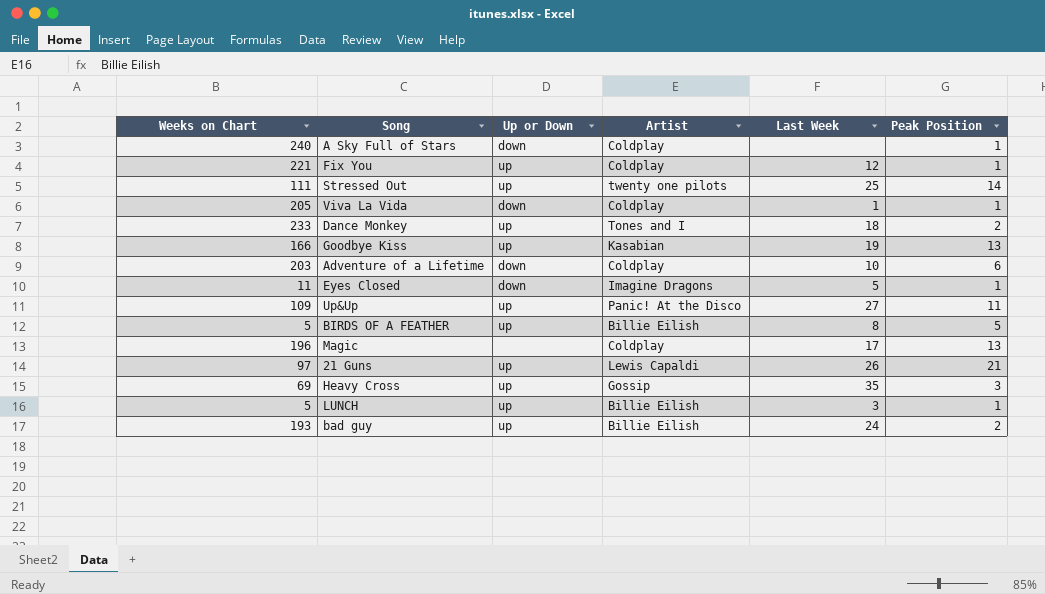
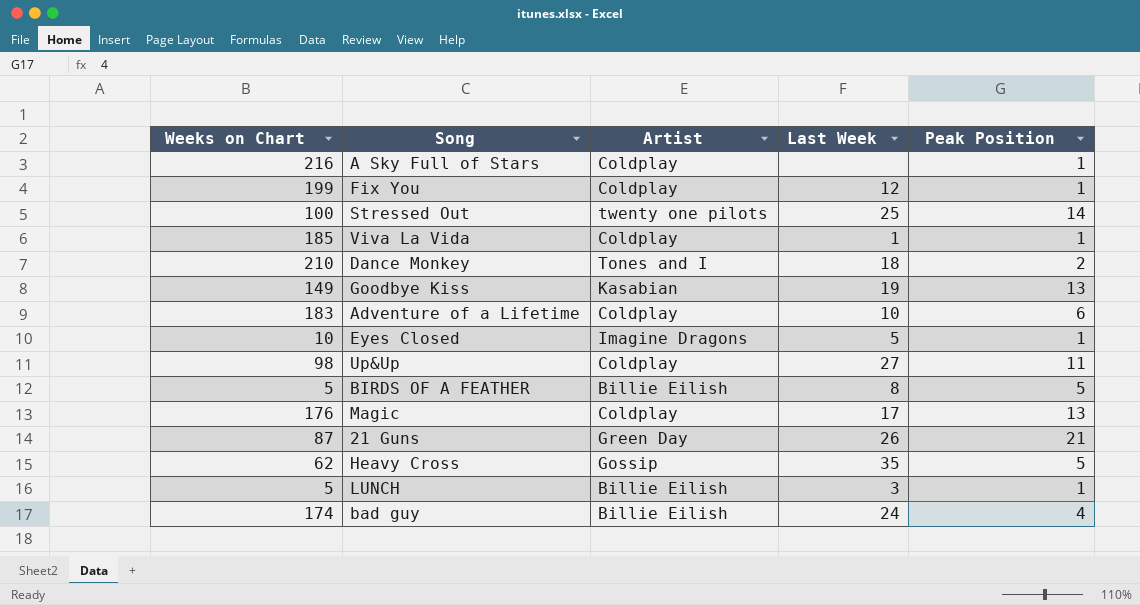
column Up or Down | position: 3 -> none
A Sky Full of Stars | Weeks on Chart: 240 -> 216
Fix You | Weeks on Chart: 221 -> 199
Stressed Out | Weeks on Chart: 111 -> 100
Viva La Vida | Weeks on Chart: 205 -> 185
Dance Monkey | Weeks on Chart: 233 -> 210
Goodbye Kiss | Weeks on Chart: 166 -> 149
Adventure of a Lifetime | Weeks on Chart: 203 -> 183
Eyes Closed | Weeks on Chart: 11 -> 10
Up&Up | Weeks on Chart: 109 -> 98
Up&Up | Artist: Panic! At the Disco -> Coldplay
Magic | Weeks on Chart: 196 -> 176
21 Guns | Weeks on Chart: 97 -> 87
21 Guns | Artist: Lewis Capaldi -> Green Day
Heavy Cross | Weeks on Chart: 69 -> 62
Heavy Cross | Peak Position: 3 -> 5
bad guy | Weeks on Chart: 193 -> 174
bad guy | Peak Position: 2 -> 4

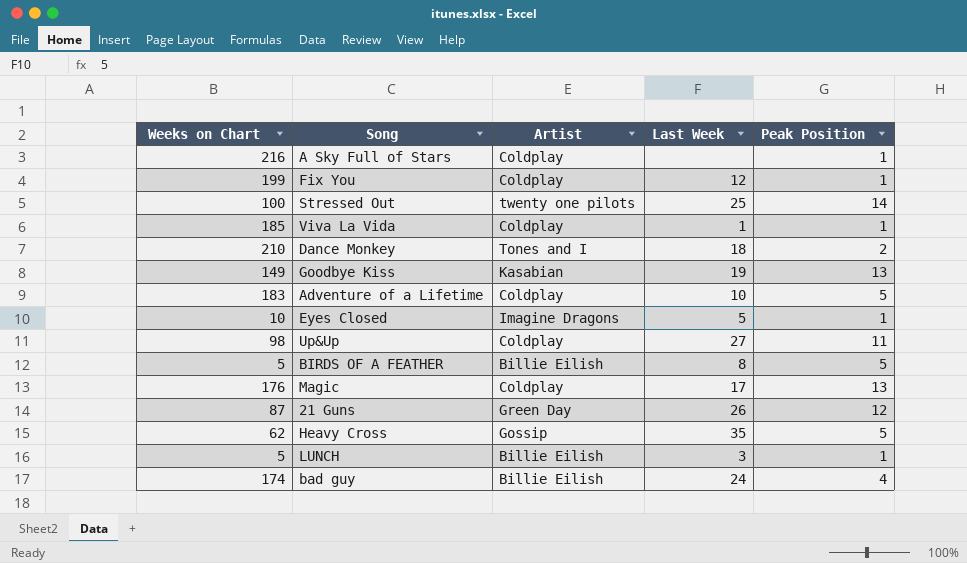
Adventure of a Lifetime | Peak Position: 6 -> 5
21 Guns | Peak Position: 21 -> 12

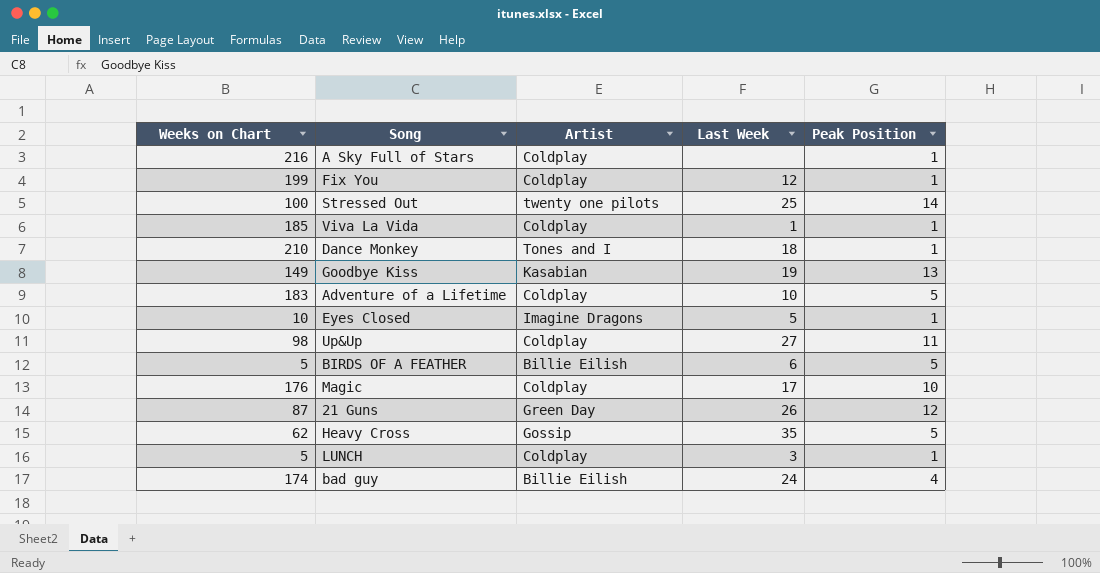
Dance Monkey | Peak Position: 2 -> 1
BIRDS OF A FEATHER | Last Week: 8 -> 6
Magic | Peak Position: 13 -> 10
LUNCH | Artist: Billie Eilish -> Coldplay

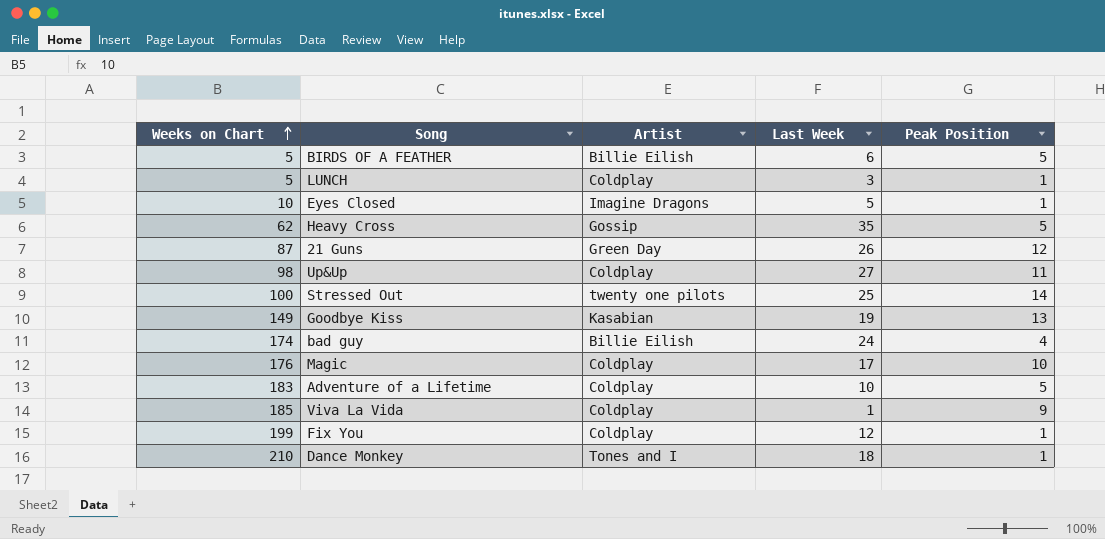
row order: none -> Weeks on Chart ascending
row A Sky Full of Stars: 216 | Coldplay | none | 1 -> none
Viva La Vida | Peak Position: 1 -> 9

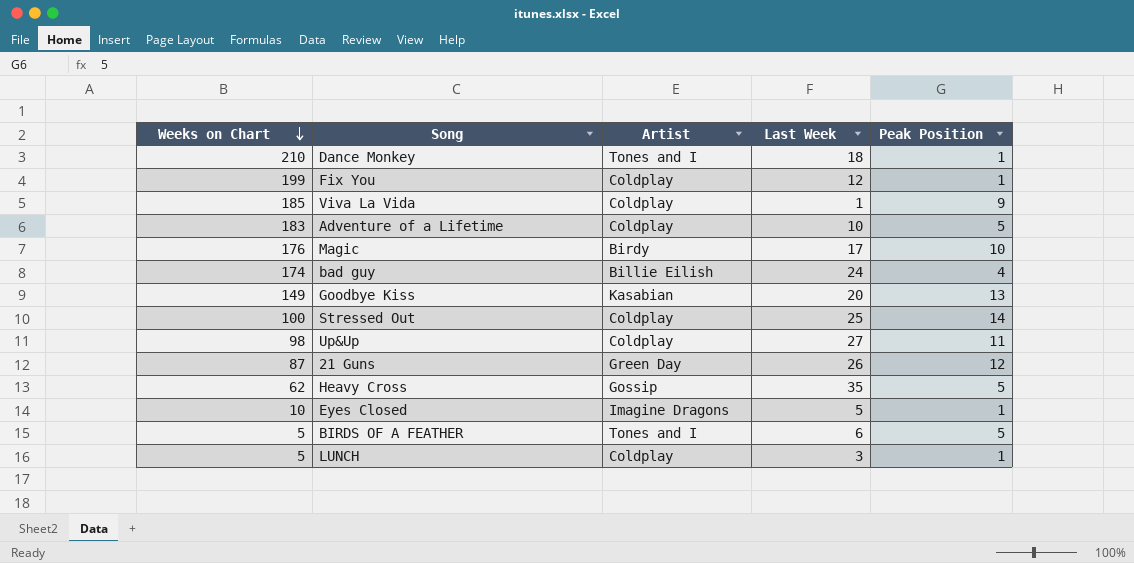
row order: Weeks on Chart ascending -> Weeks on Chart descending
Magic | Artist: Coldplay -> Birdy
Goodbye Kiss | Last Week: 19 -> 20
Stressed Out | Artist: twenty one pilots -> Coldplay
BIRDS OF A FEATHER | Artist: Billie Eilish -> Tones and I

